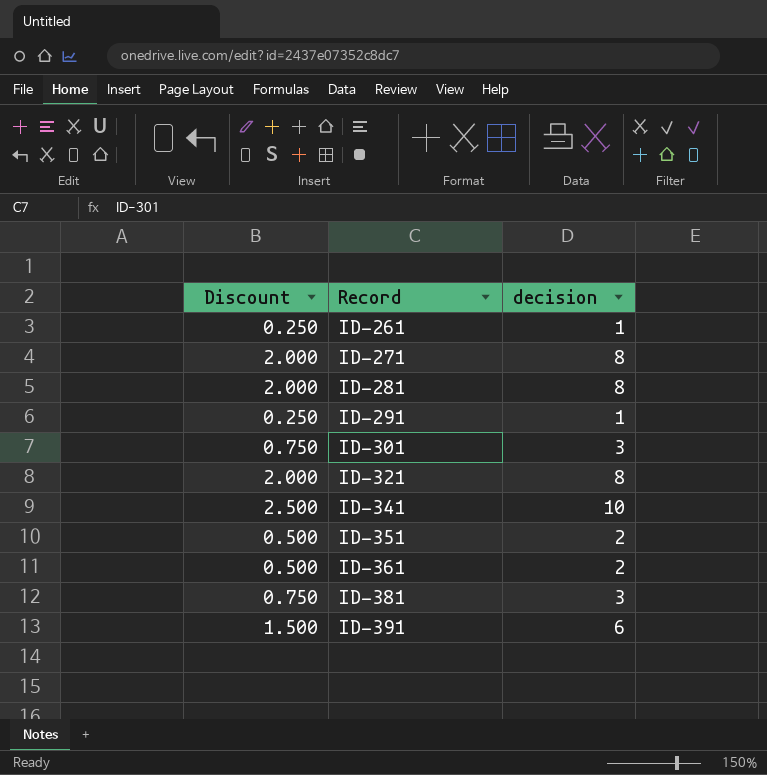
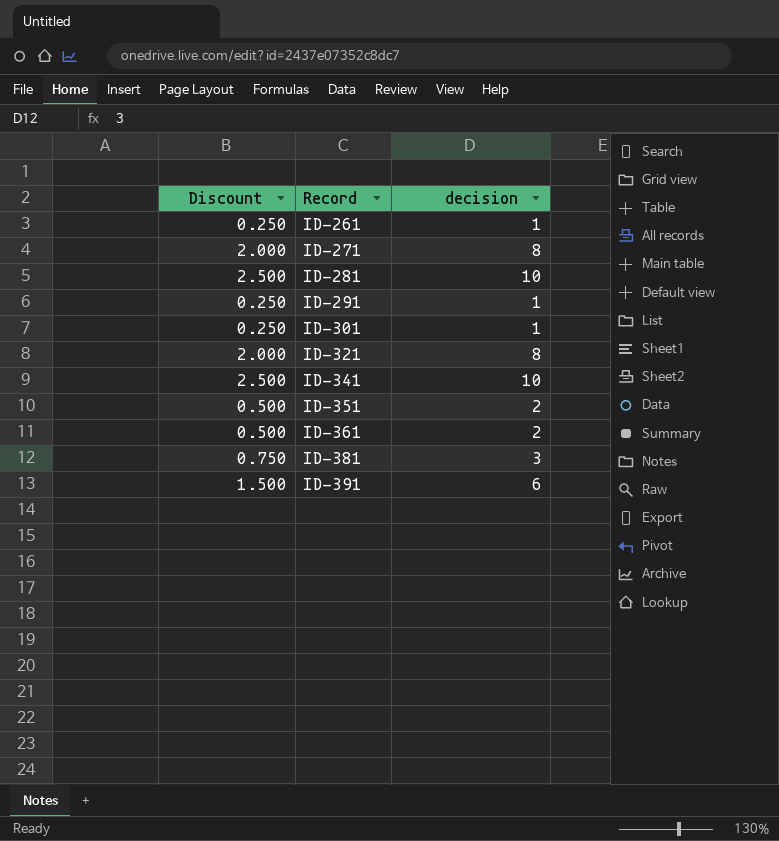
ID-281 | Discount: 2.000 -> 2.500
ID-281 | decision: 8 -> 10
ID-301 | Discount: 0.750 -> 0.250
ID-301 | decision: 3 -> 1

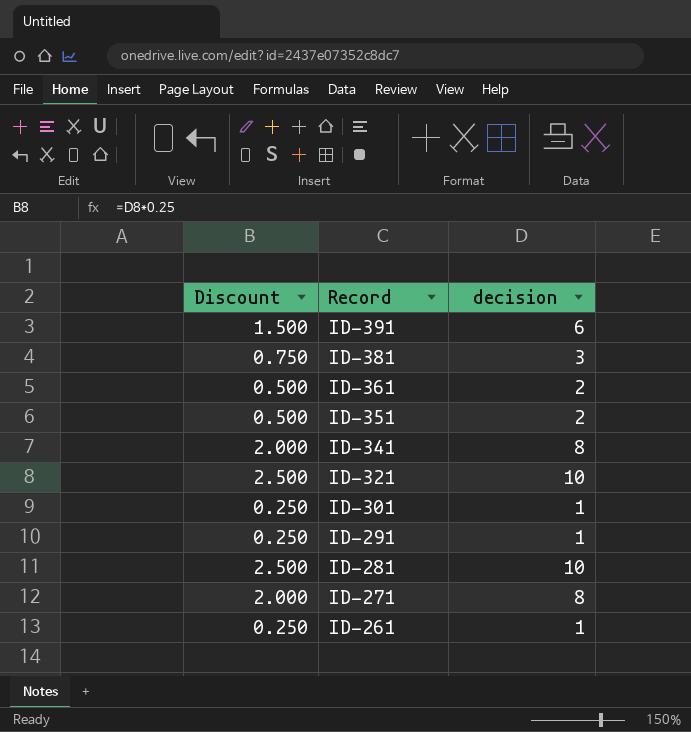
row order: Record ascending -> Record descending
ID-341 | Discount: 2.500 -> 2.000
ID-341 | decision: 10 -> 8
ID-321 | Discount: 2.000 -> 2.500
ID-321 | decision: 8 -> 10

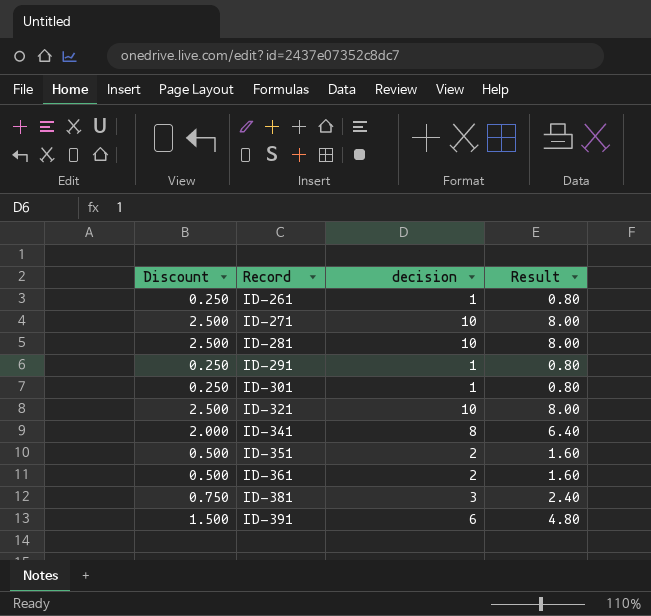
row order: Record descending -> Record ascending
column Result | formula: none -> [decision] * 0.8
ID-271 | Discount: 2.000 -> 2.500
ID-271 | decision: 8 -> 10

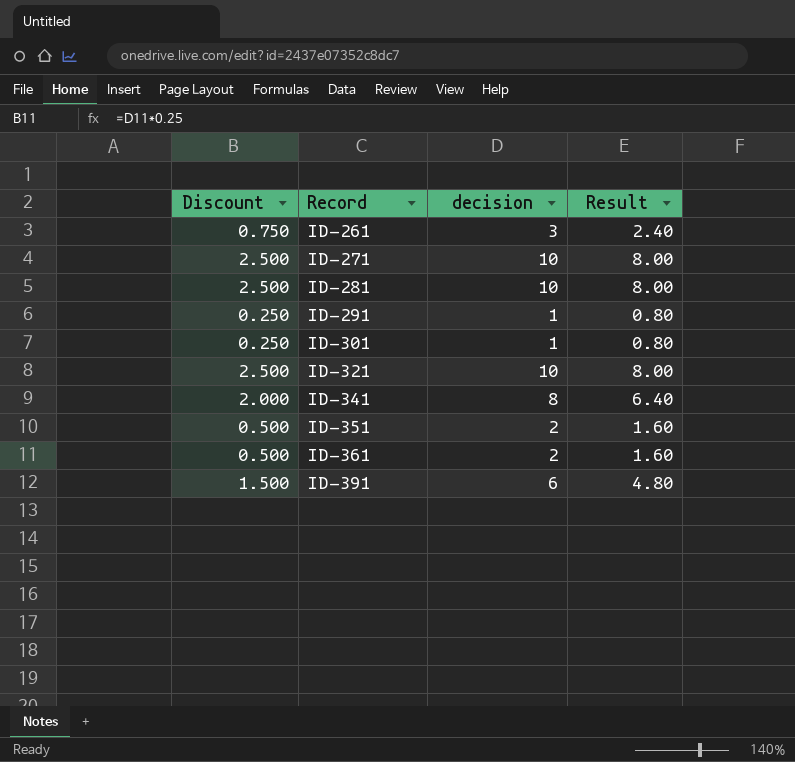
row ID-381: 0.750 | 3 | 2.40 -> none
ID-261 | Discount: 0.250 -> 0.750
ID-261 | decision: 1 -> 3
ID-261 | Result: 0.80 -> 2.40

